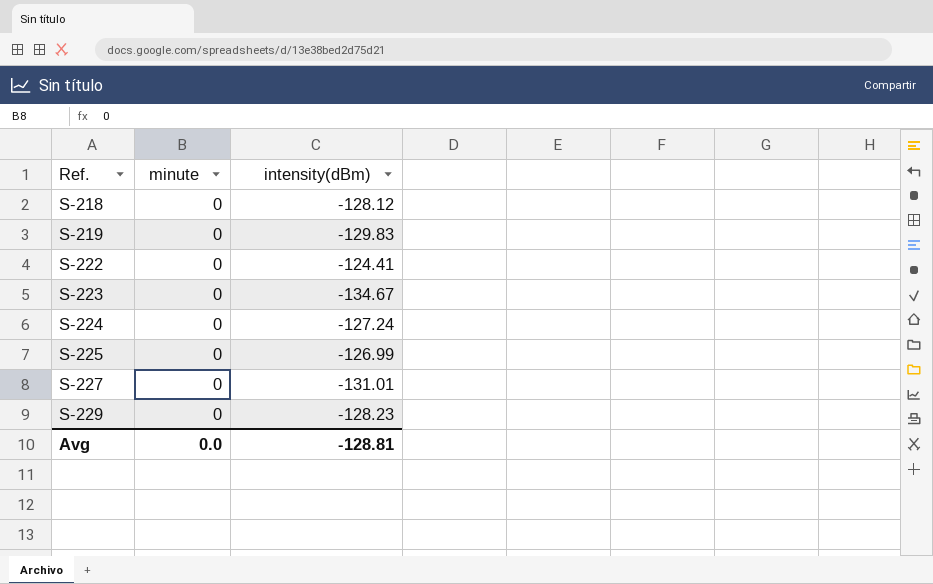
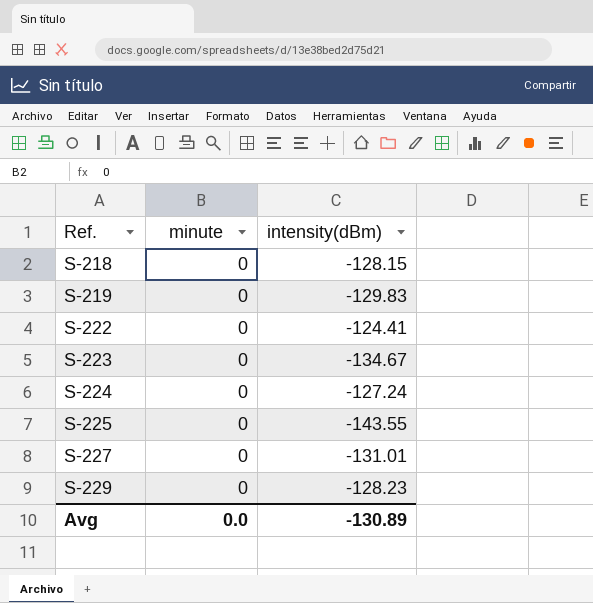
S-218 | intensity(dBm): -128.12 -> -128.15
S-225 | intensity(dBm): -126.99 -> -143.55
Avg | intensity(dBm): -128.81 -> -130.89

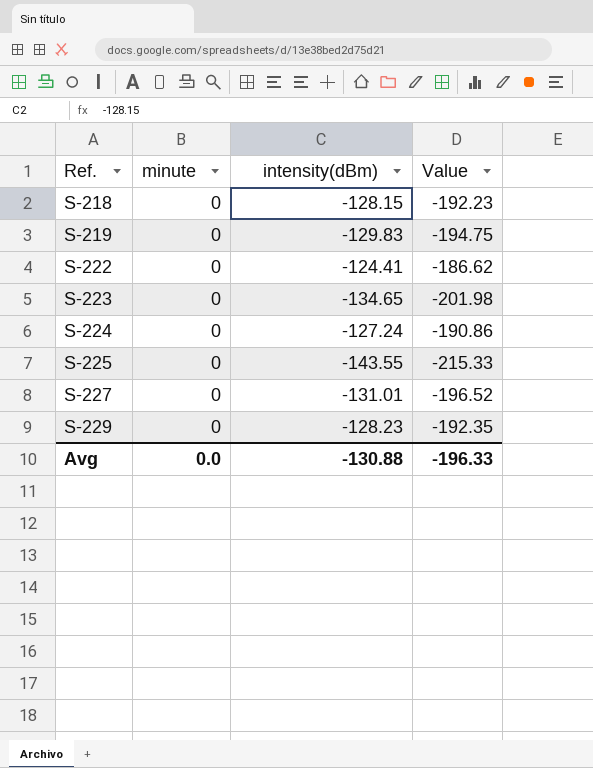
column Value | formula: none -> [intensity(dBm)] * 1.5
S-223 | intensity(dBm): -134.67 -> -134.65
Avg | intensity(dBm): -130.89 -> -130.88

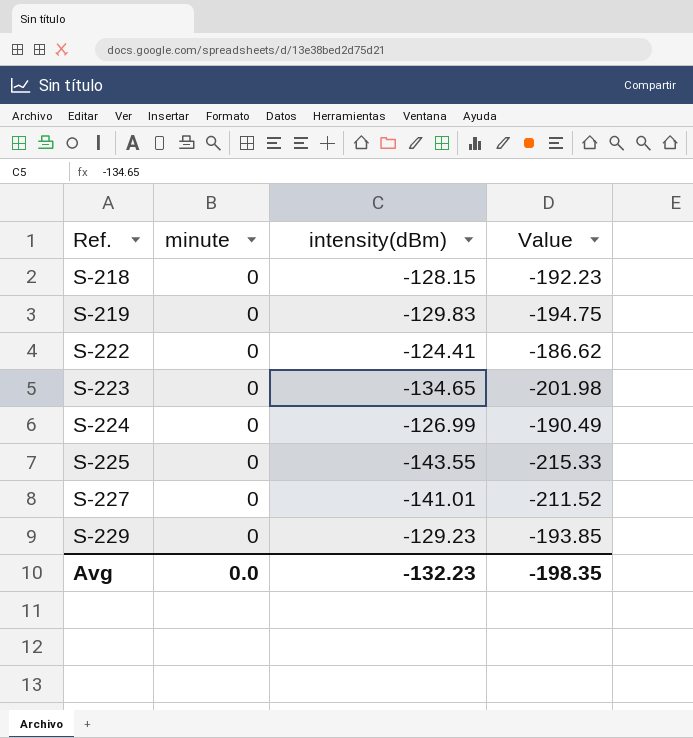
S-224 | intensity(dBm): -127.24 -> -126.99
S-224 | Value: -190.86 -> -190.49
S-227 | intensity(dBm): -131.01 -> -141.01
S-227 | Value: -196.52 -> -211.52
S-229 | intensity(dBm): -128.23 -> -129.23
S-229 | Value: -192.35 -> -193.85
Avg | intensity(dBm): -130.88 -> -132.23
Avg | Value: -196.33 -> -198.35

